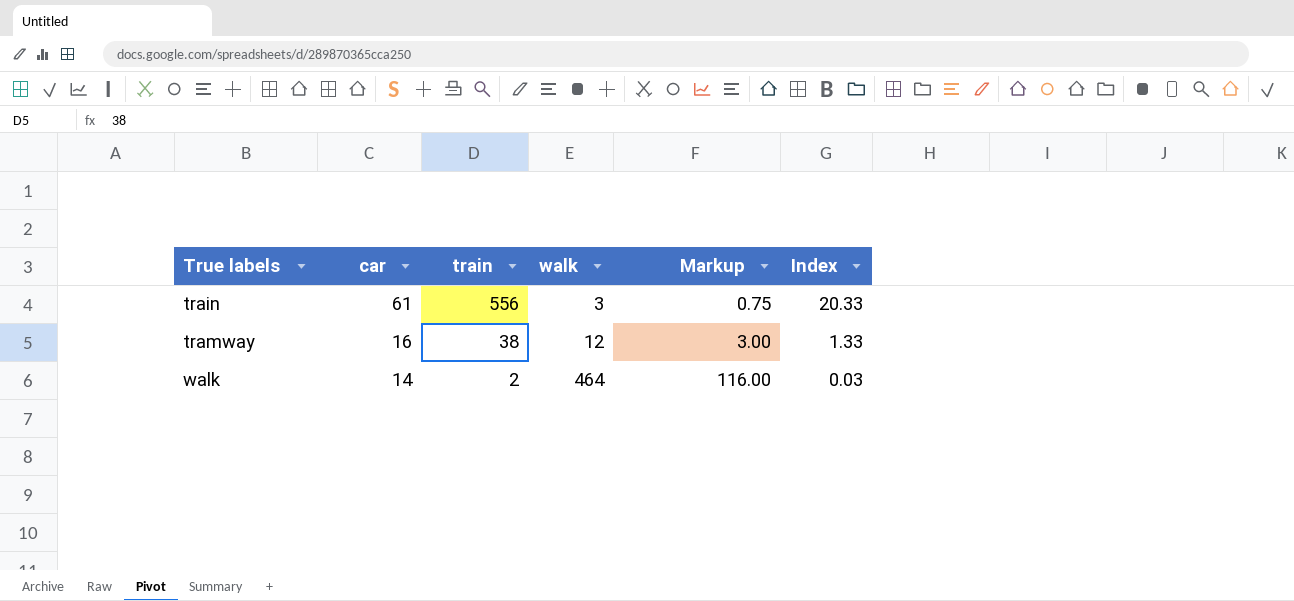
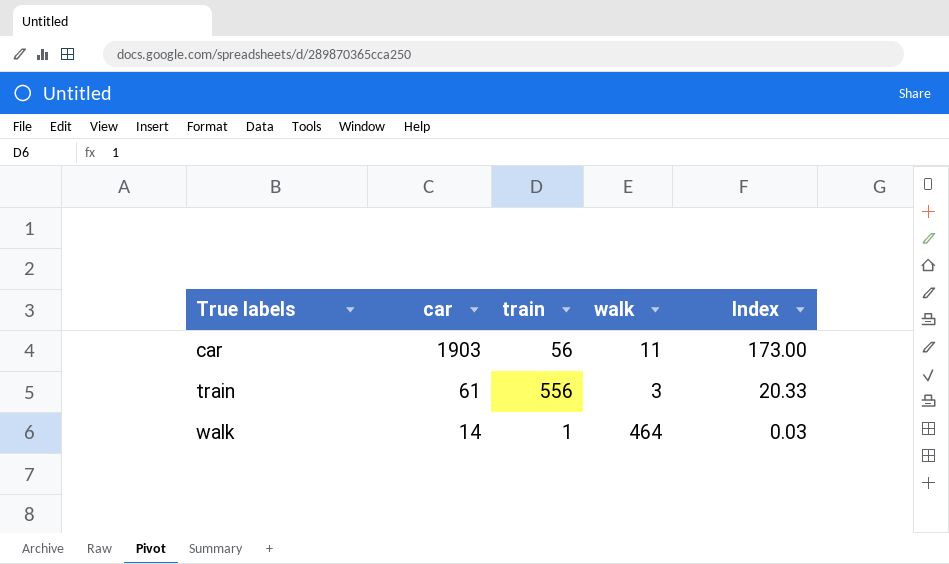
column Markup | formula: [walk] * 0.25 -> none
row tramway: 16 | 38 | 12 | 3.00 | 1.33 -> none
row car: none -> 1903 | 56 | 11 | 173.00
walk | train: 2 -> 1

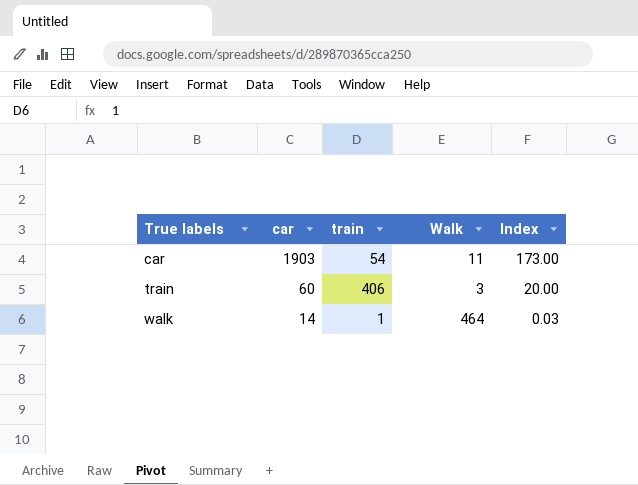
column name: walk -> Walk
car | train: 56 -> 54
train | car: 61 -> 60
train | train: 556 -> 406
train | Index: 20.33 -> 20.00

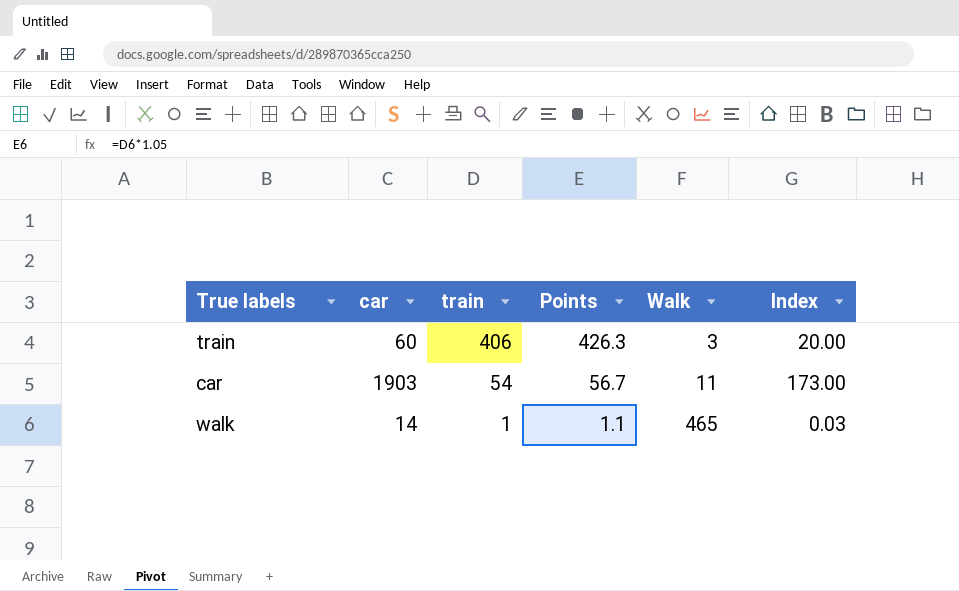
row order: True labels ascending -> train descending
column Points | formula: none -> [train] * 1.05
walk | Walk: 464 -> 465

